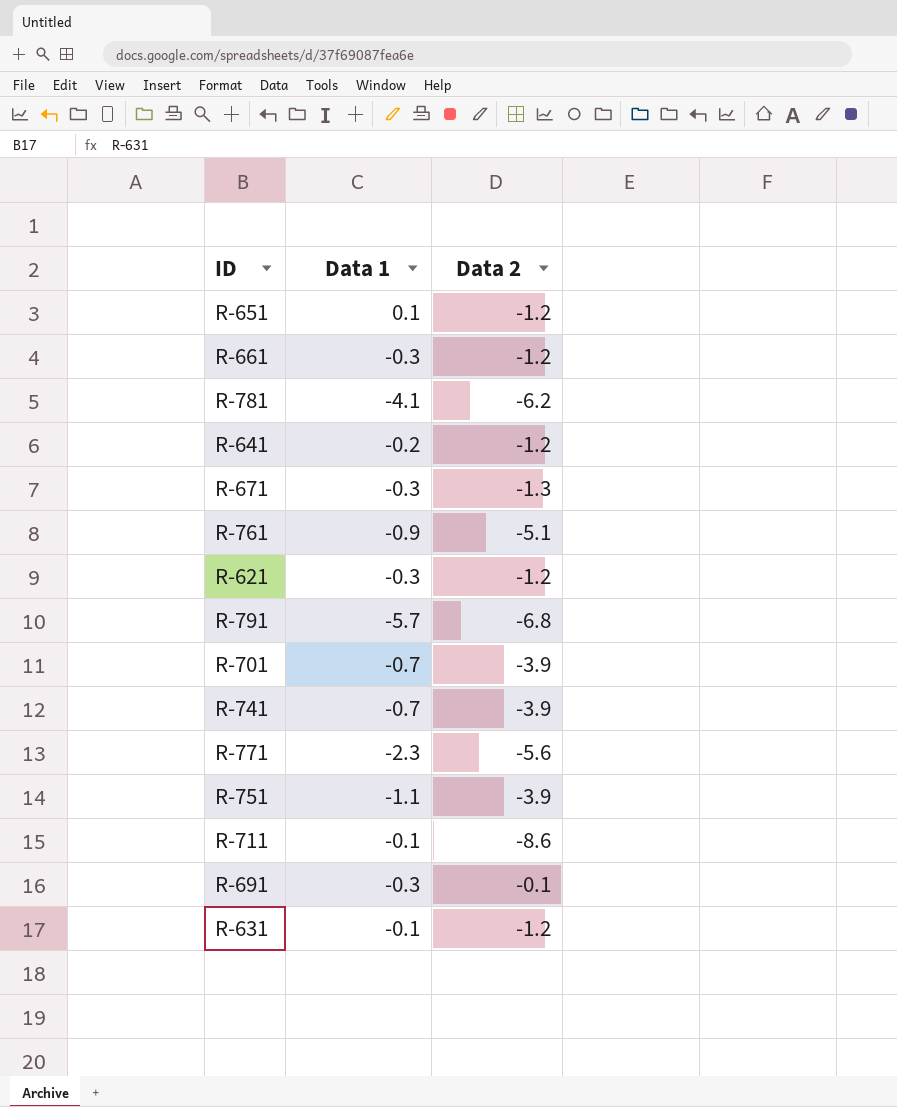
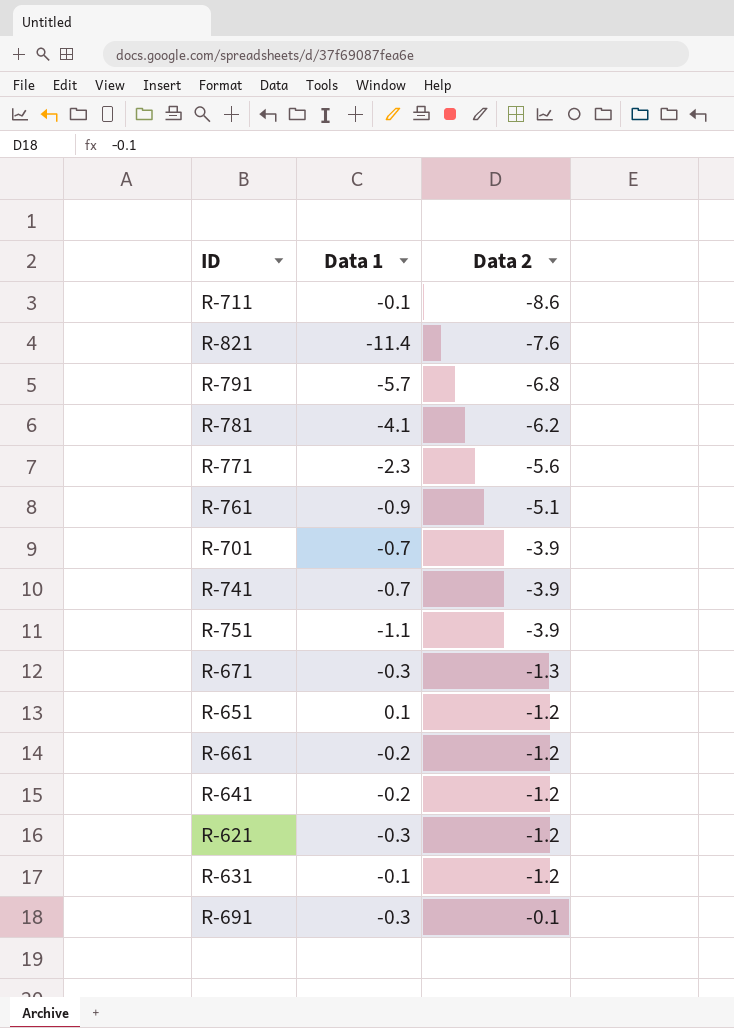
row order: none -> Data 2 ascending
row R-821: none -> -11.4 | -7.6
R-661 | Data 1: -0.3 -> -0.2

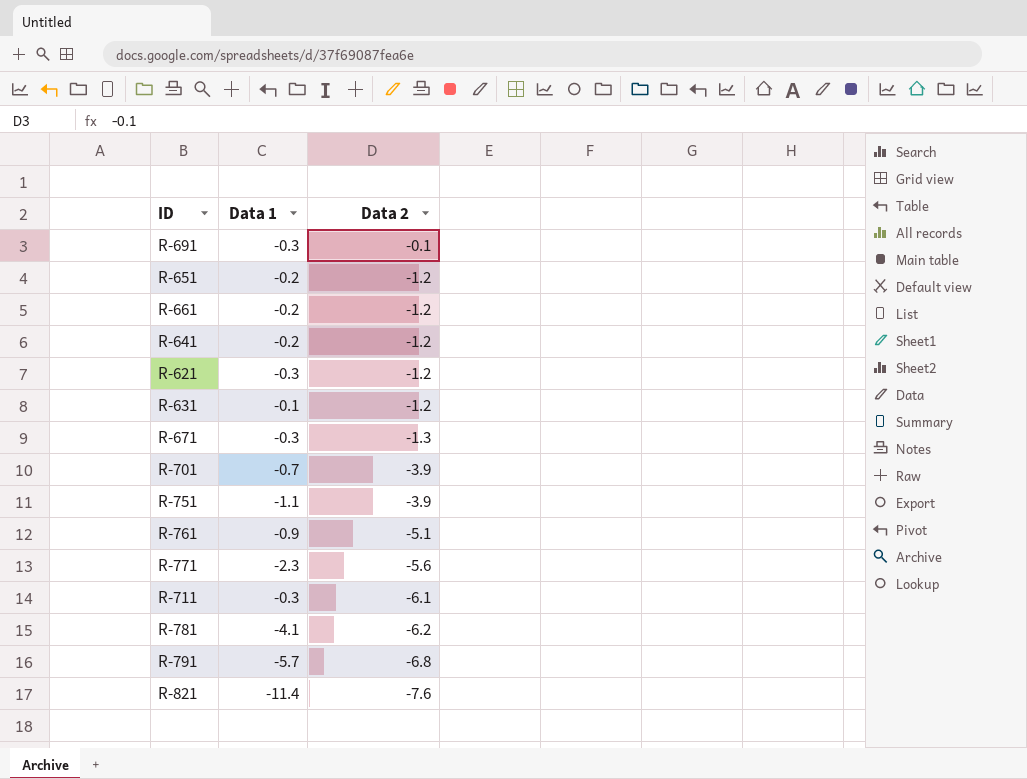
row order: Data 2 ascending -> Data 2 descending
row R-741: -0.7 | -3.9 -> none
R-651 | Data 1: 0.1 -> -0.2
R-711 | Data 1: -0.1 -> -0.3
R-711 | Data 2: -8.6 -> -6.1

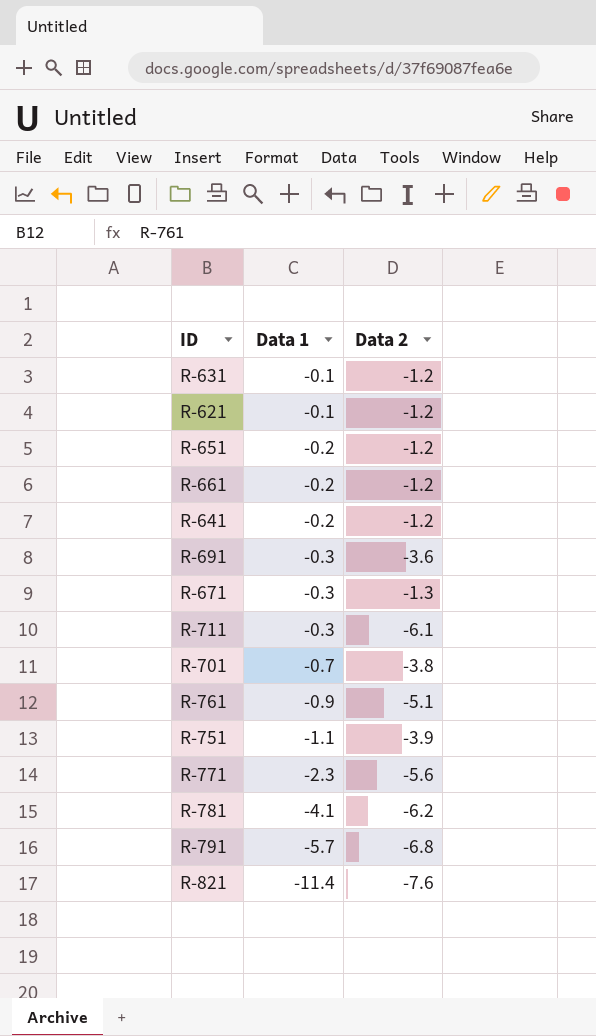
row order: Data 2 descending -> Data 1 descending
R-621 | Data 1: -0.3 -> -0.1
R-691 | Data 2: -0.1 -> -3.6
R-701 | Data 2: -3.9 -> -3.8

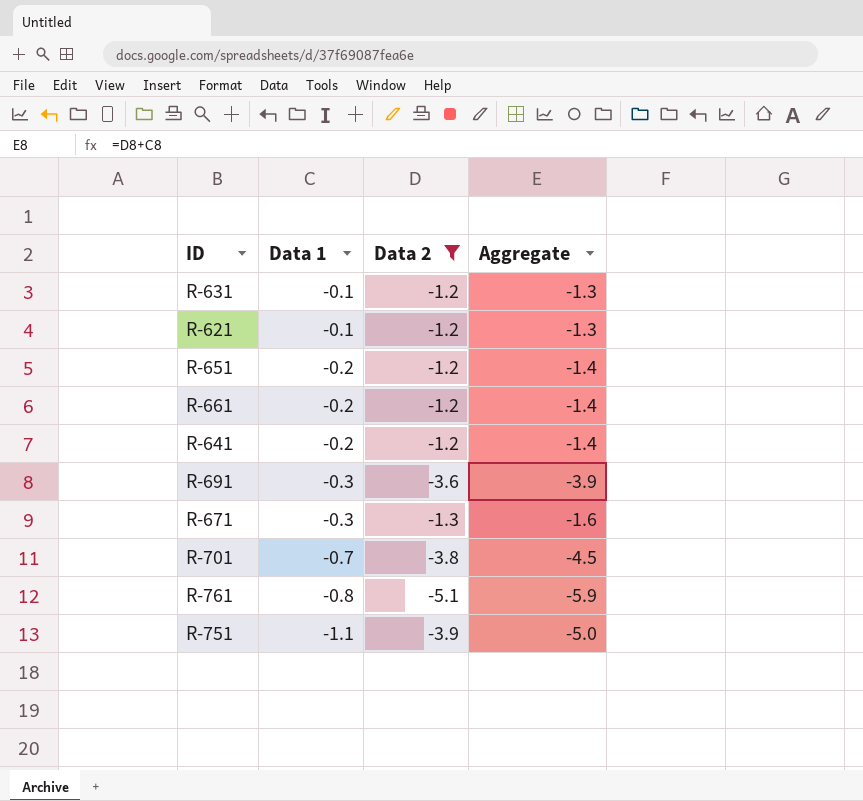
filter: none -> Data 2 >= -5.1
column Aggregate | formula: none -> [Data 1] + [Data 2]
R-761 | Data 1: -0.9 -> -0.8

